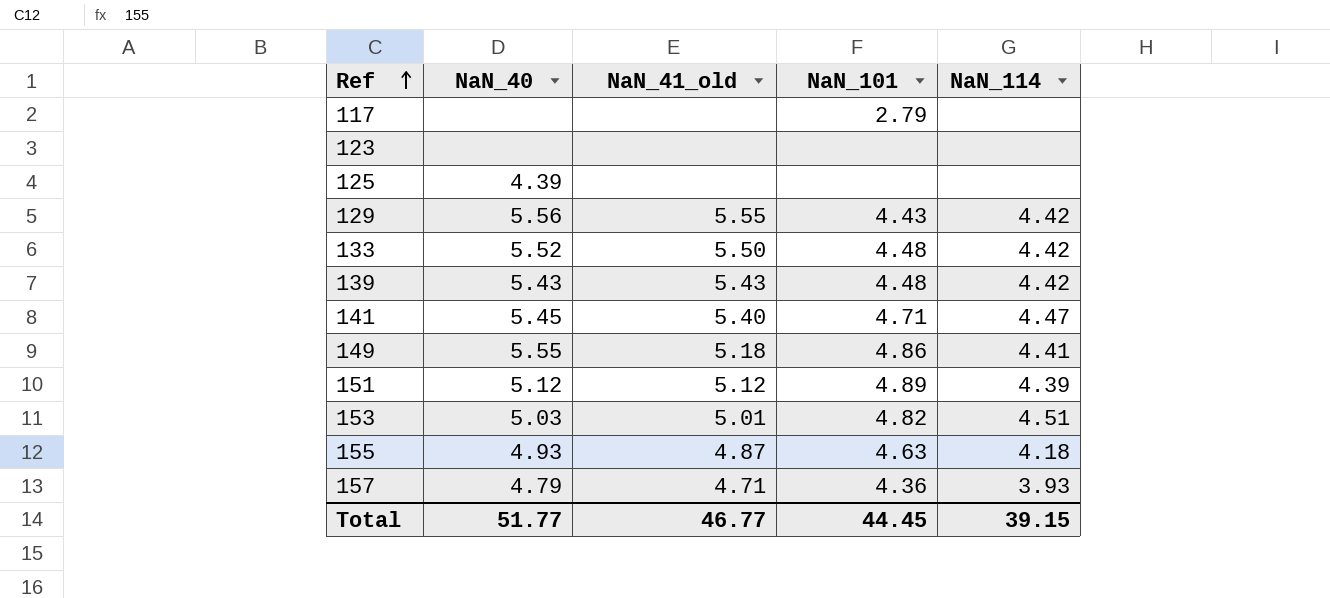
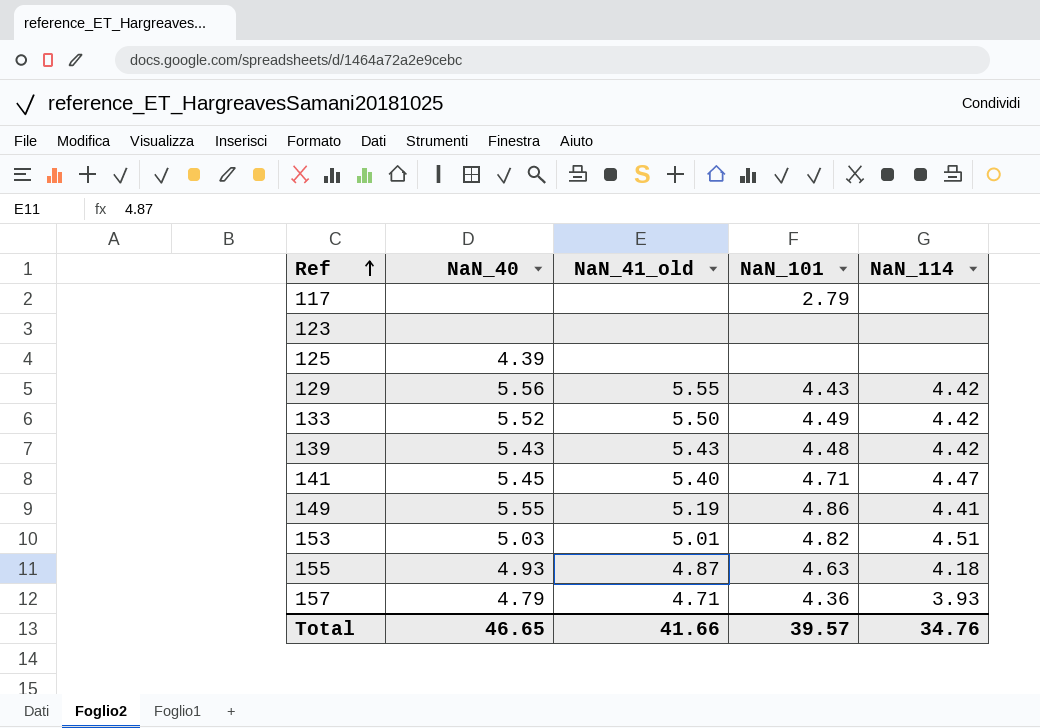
row 151: 5.12 | 5.12 | 4.89 | 4.39 -> none
133 | NaN_101: 4.48 -> 4.49
149 | NaN_41_old: 5.18 -> 5.19
Total | NaN_40: 51.77 -> 46.65
Total | NaN_41_old: 46.77 -> 41.66
Total | NaN_101: 44.45 -> 39.57
Total | NaN_114: 39.15 -> 34.76

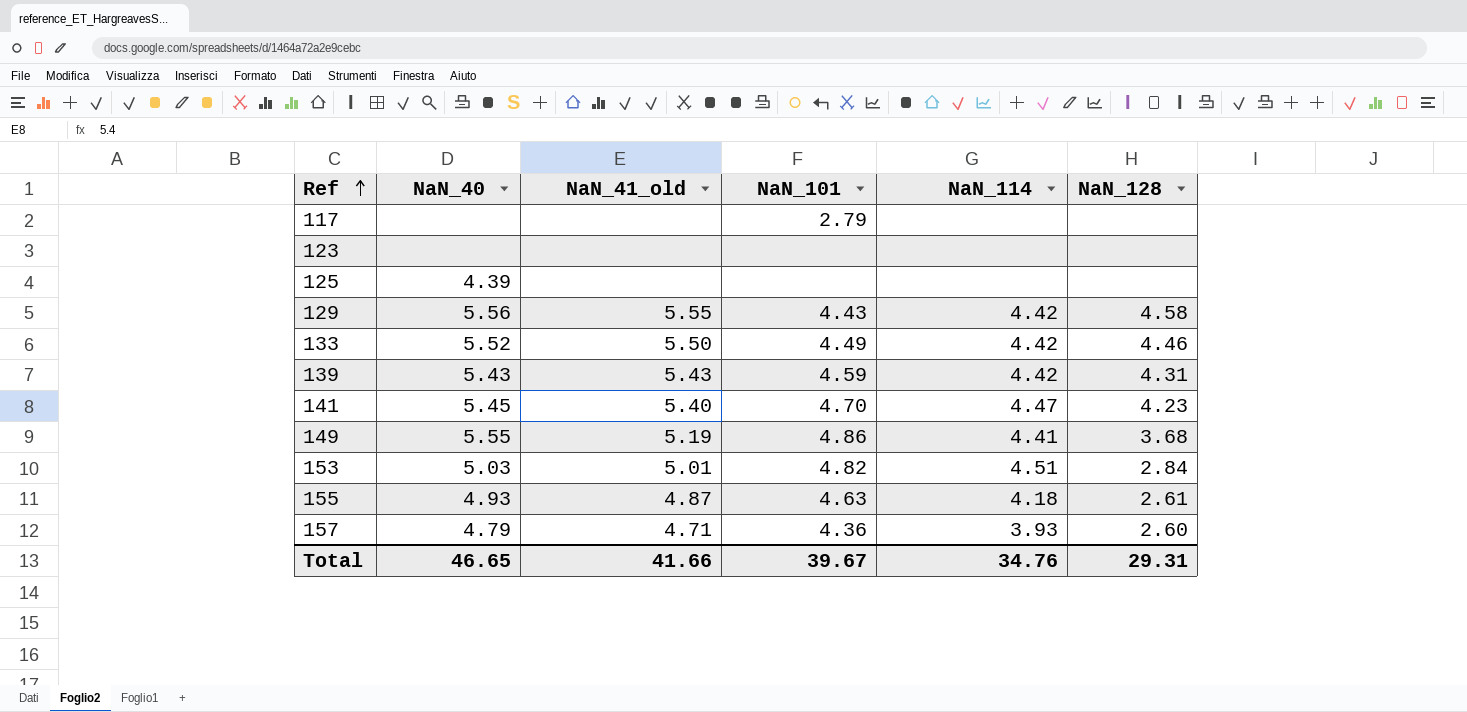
column NaN_128 | position: none -> 6
139 | NaN_101: 4.48 -> 4.59
141 | NaN_101: 4.71 -> 4.70
Total | NaN_101: 39.57 -> 39.67

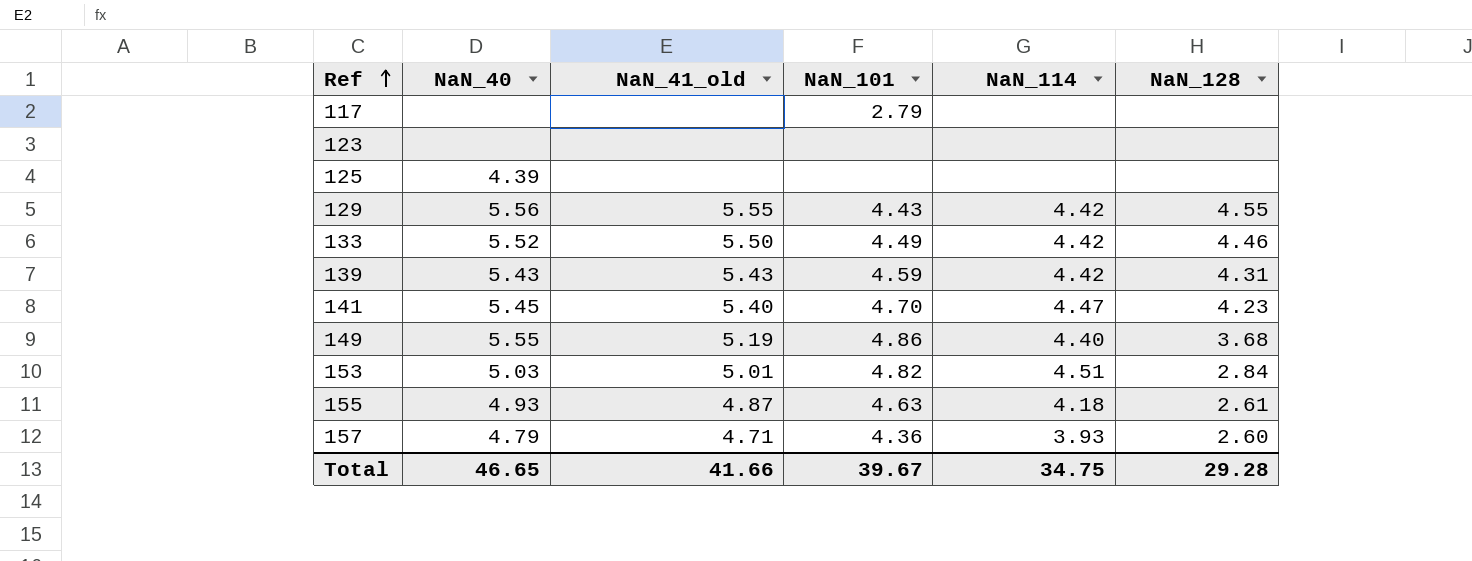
129 | NaN_128: 4.58 -> 4.55
149 | NaN_114: 4.41 -> 4.40
Total | NaN_114: 34.76 -> 34.75
Total | NaN_128: 29.31 -> 29.28

